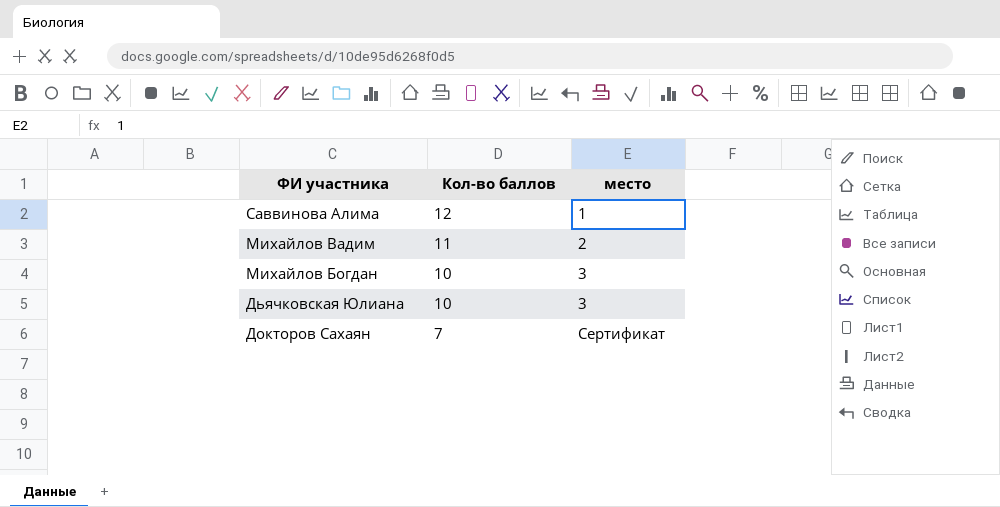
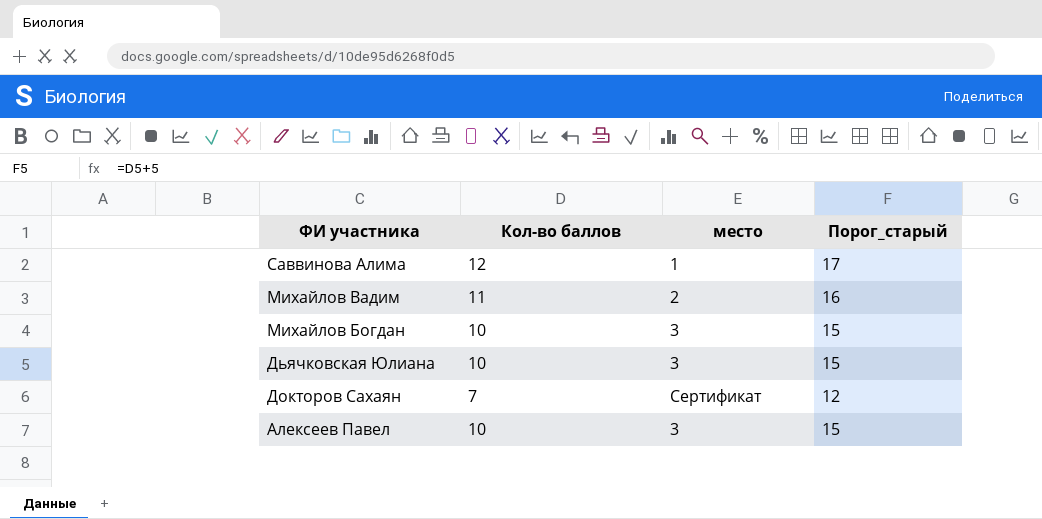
column Порог_старый | formula: none -> [Кол-во баллов] + 5
row Алексеев Павел: none -> 10 | 3 | 15

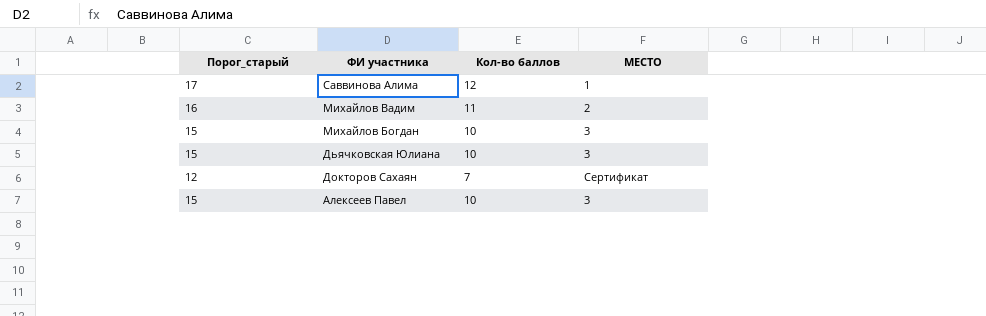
column Порог_старый | position: 4 -> 1
column name: место -> МЕСТО

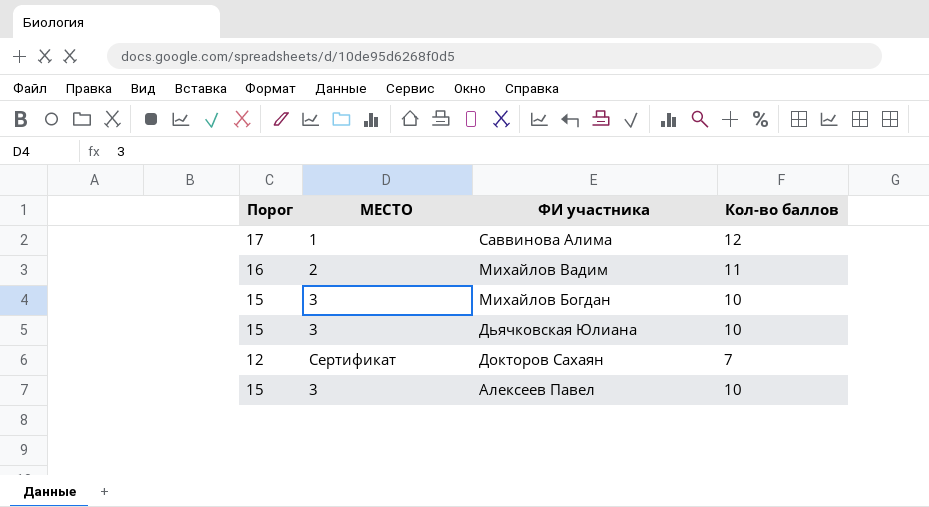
column name: Порог_старый -> Порог
column МЕСТО | position: 4 -> 2

